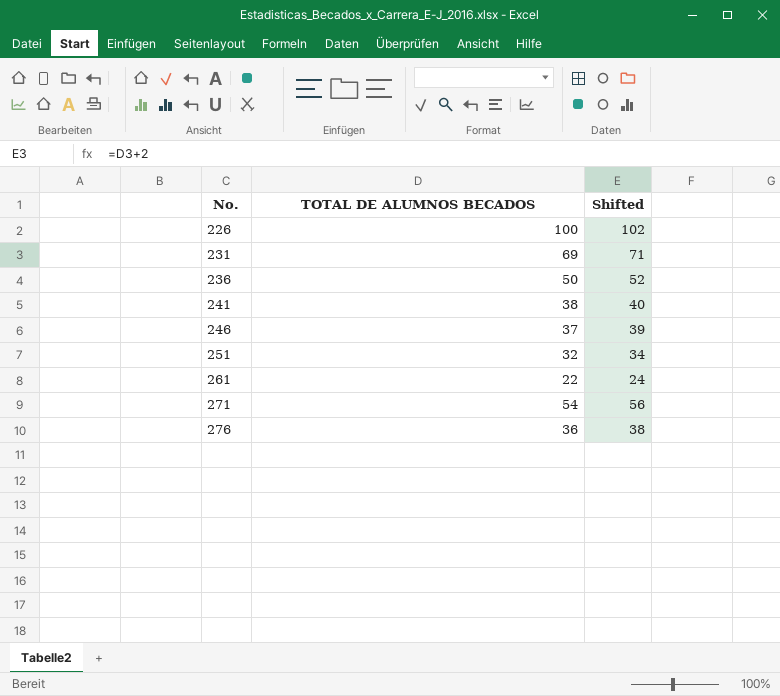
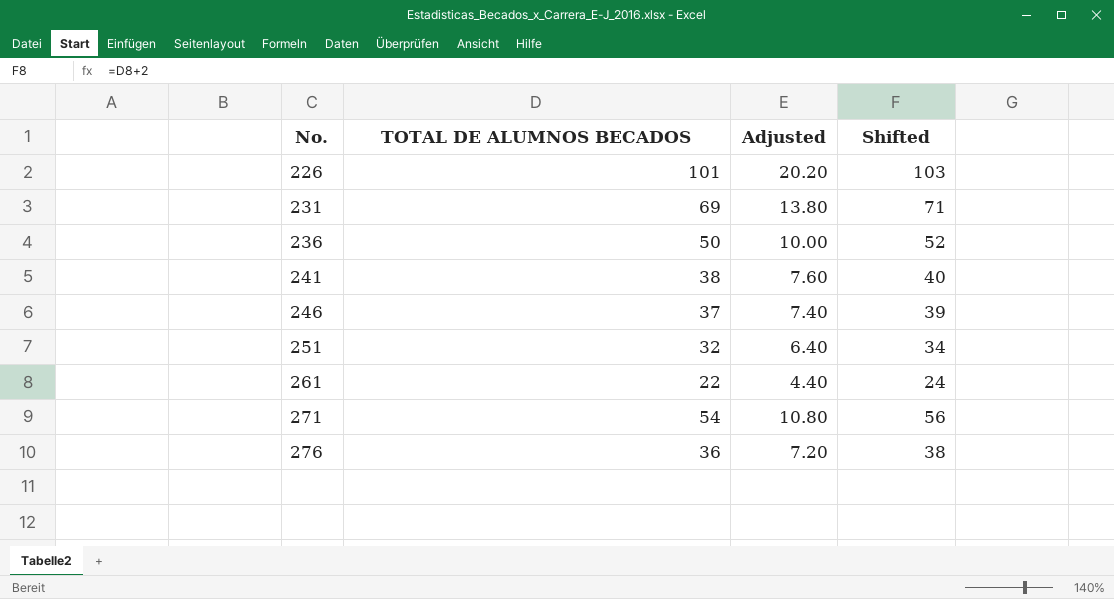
column Adjusted | formula: none -> [TOTAL DE ALUMNOS BECADOS] * 0.2
226 | TOTAL DE ALUMNOS BECADOS: 100 -> 101
226 | Shifted: 102 -> 103

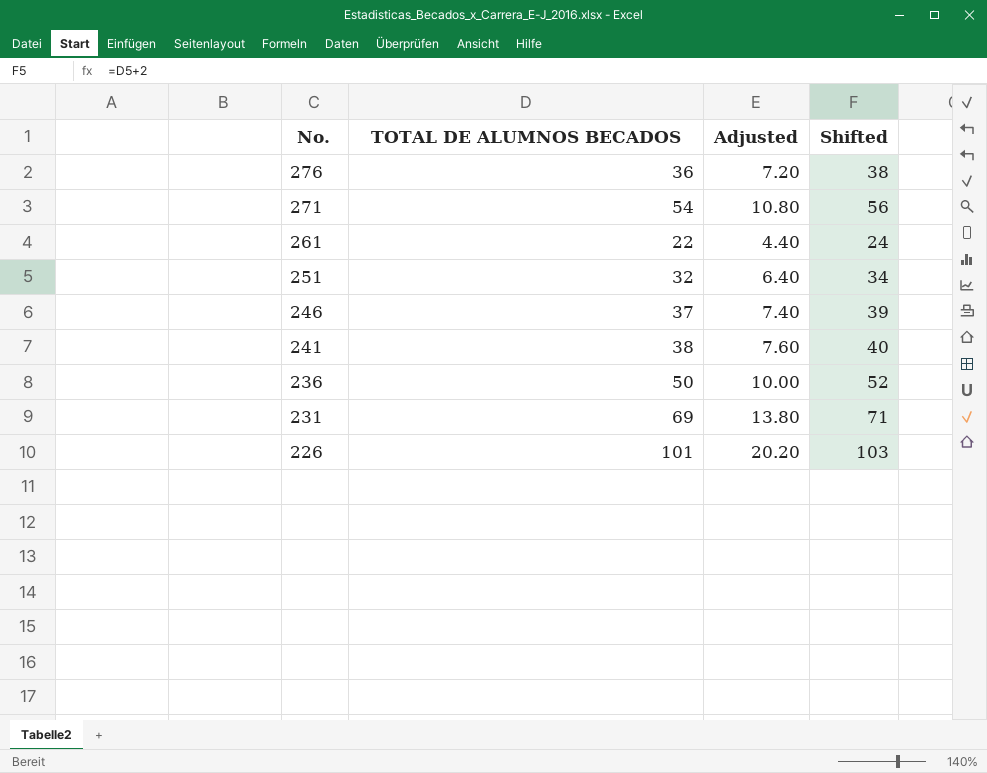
row order: No. ascending -> No. descending

